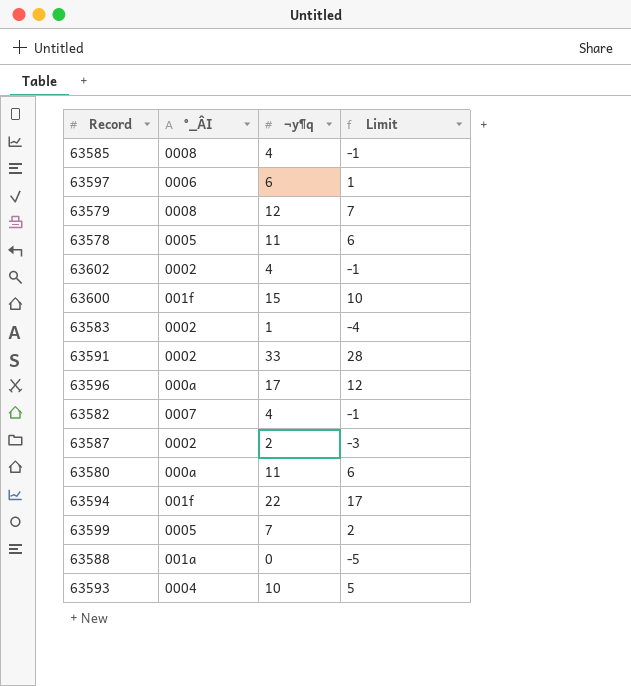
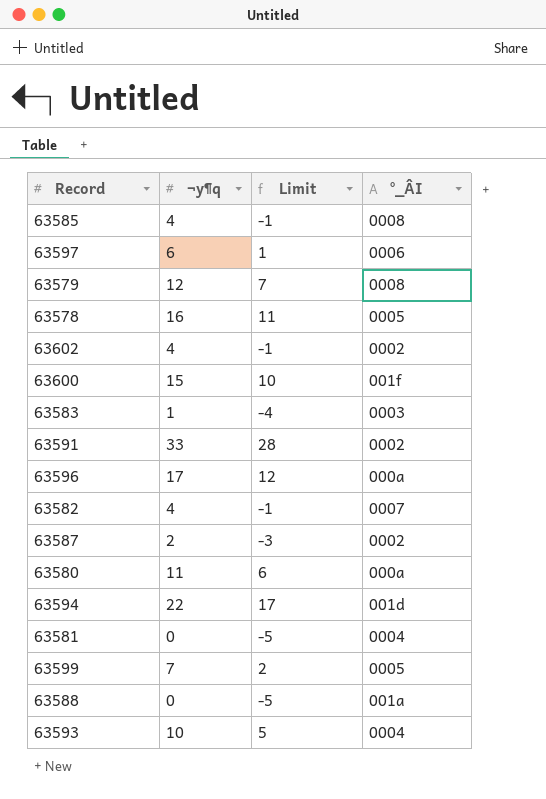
column °_ÂI | position: 2 -> 4
63578 | ¬y¶q: 11 -> 16
63578 | Limit: 6 -> 11
63583 | °_ÂI: 0002 -> 0003
63594 | °_ÂI: 001f -> 001d
row 63581: none -> 0 | -5 | 0004

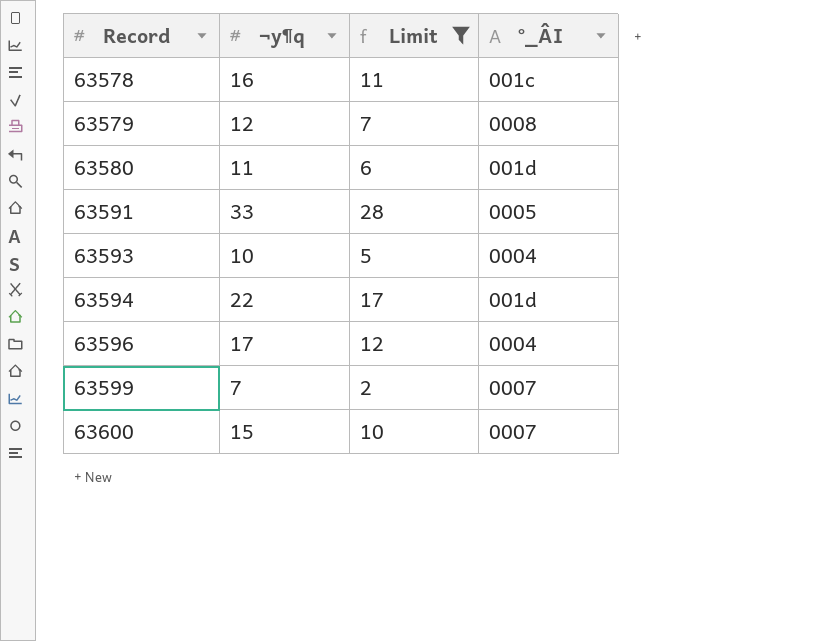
filter: none -> Limit >= 2
row order: none -> Record ascending
63578 | °_ÂI: 0005 -> 001c
63580 | °_ÂI: 000a -> 001d
63591 | °_ÂI: 0002 -> 0005
63596 | °_ÂI: 000a -> 0004
63599 | °_ÂI: 0005 -> 0007
63600 | °_ÂI: 001f -> 0007

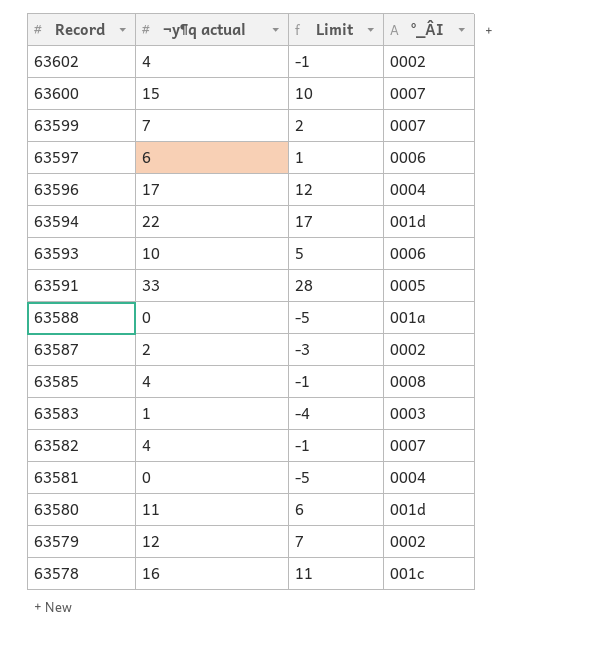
filter: Limit >= 2 -> none
row order: Record ascending -> Record descending
column name: ¬y¶q -> ¬y¶q actual
63593 | °_ÂI: 0004 -> 0006
63579 | °_ÂI: 0008 -> 0002

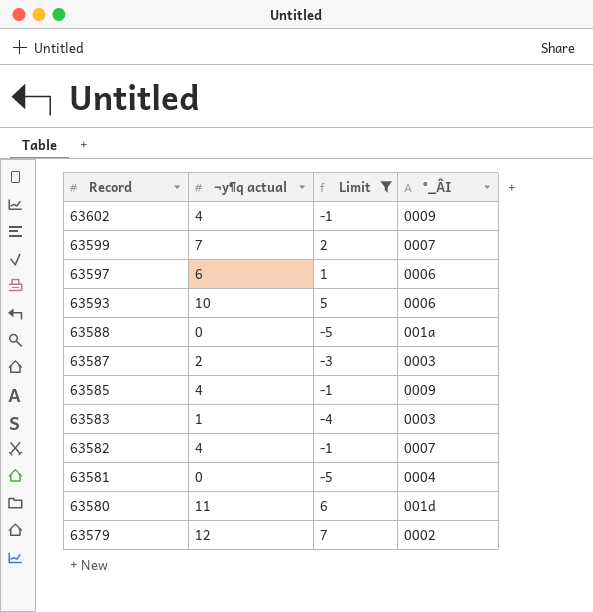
filter: none -> Limit <= 7
63602 | °_ÂI: 0002 -> 0009
63587 | °_ÂI: 0002 -> 0003
63585 | °_ÂI: 0008 -> 0009

